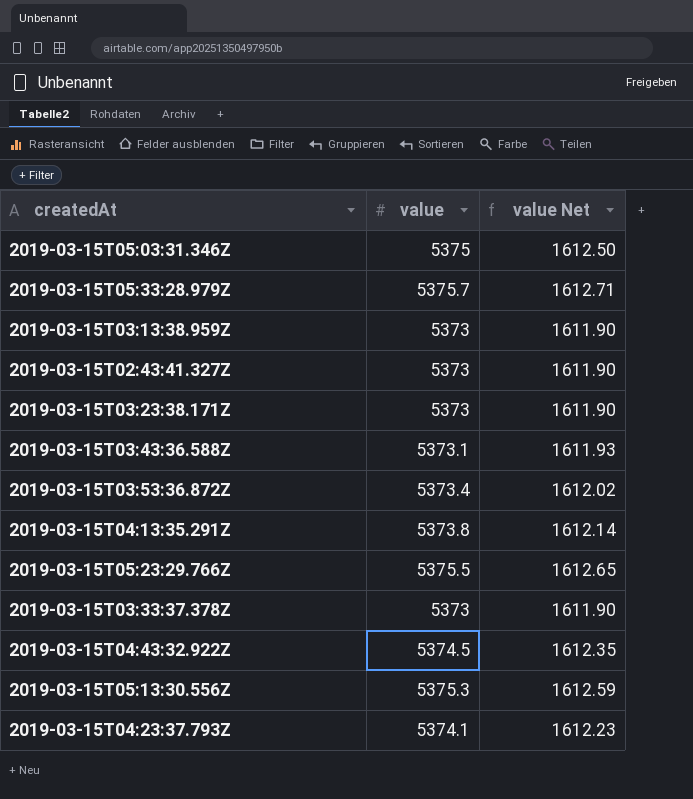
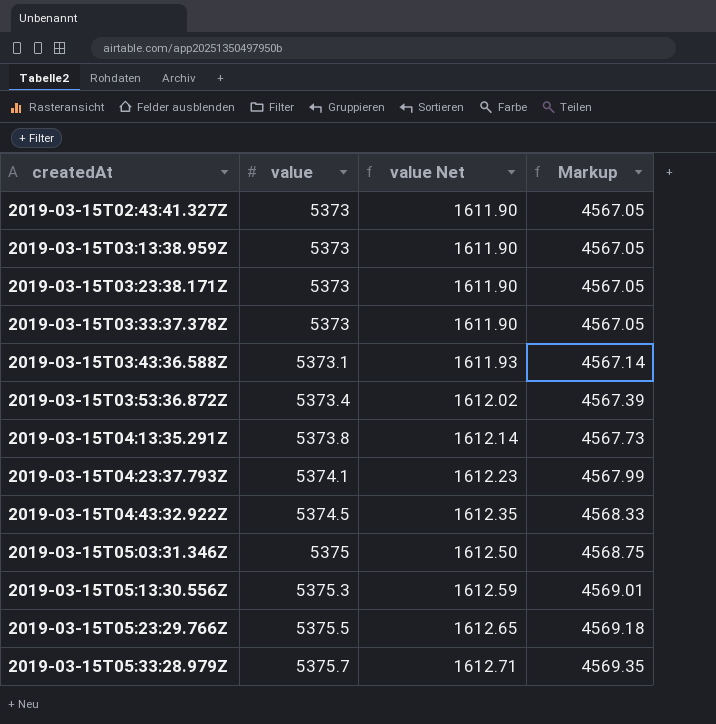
row order: none -> createdAt ascending
column Markup | formula: none -> [value] * 0.85

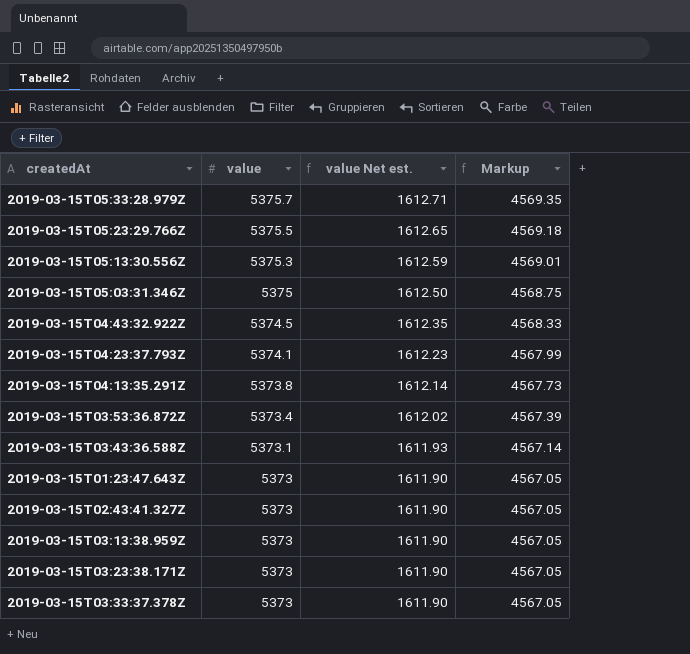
row order: createdAt ascending -> value descending
column name: value Net -> value Net est.
row 2019-03-15T01:23:47.643Z: none -> 5373 | 1611.90 | 4567.05

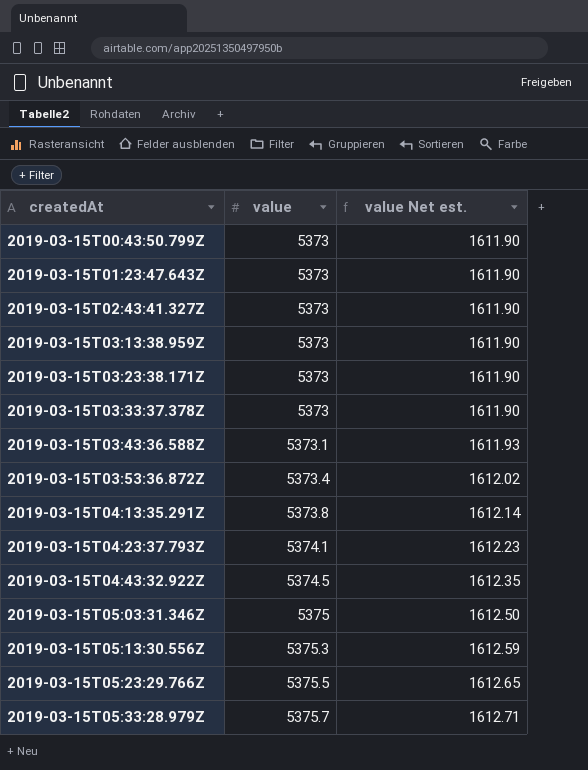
row order: value descending -> createdAt ascending
column Markup | formula: [value] * 0.85 -> none
row 2019-03-15T00:43:50.799Z: none -> 5373 | 1611.90

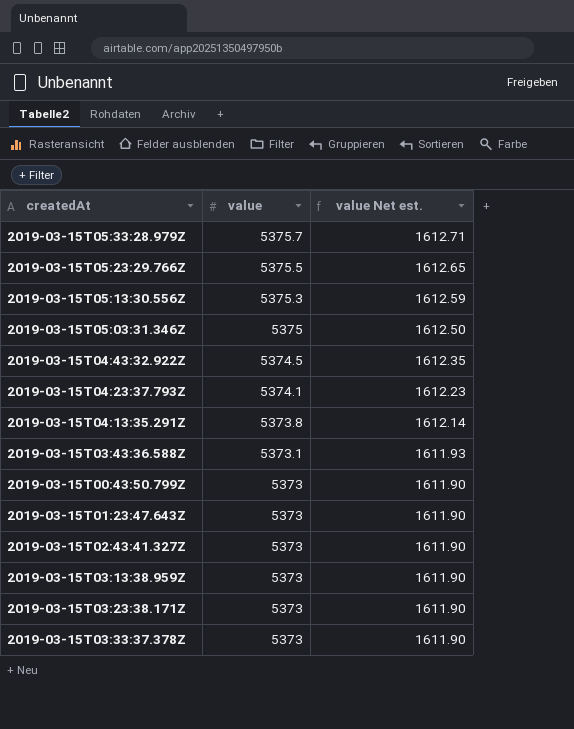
row order: createdAt ascending -> value descending
row 2019-03-15T03:53:36.872Z: 5373.4 | 1612.02 -> none

